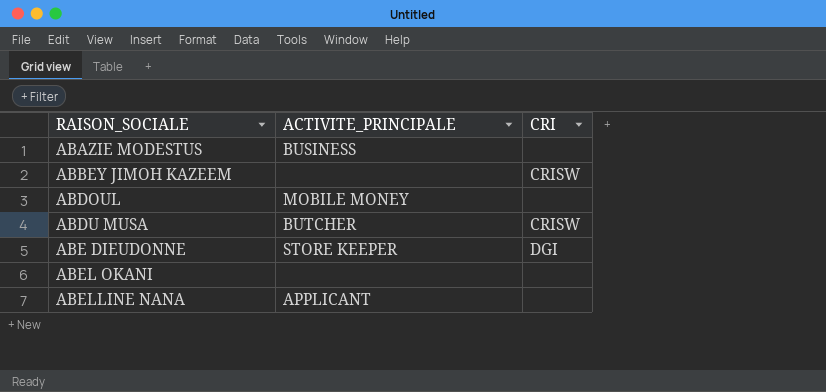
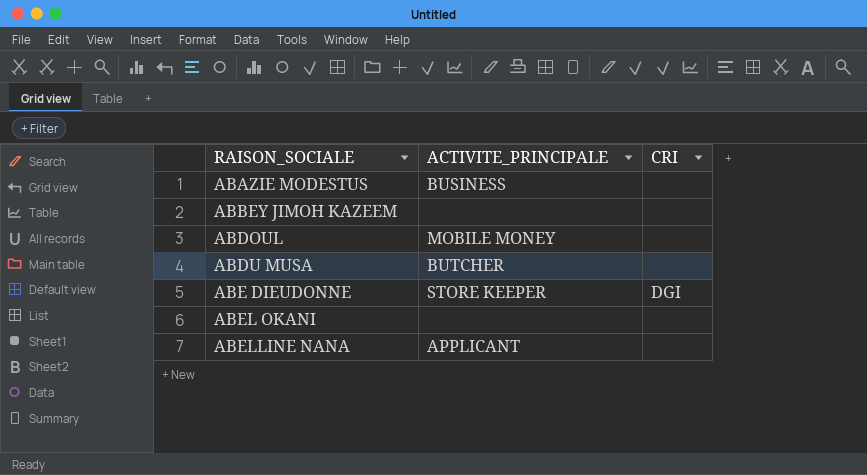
ABBEY JIMOH KAZEEM | CRI: CRISW -> none
ABDU MUSA | CRI: CRISW -> none

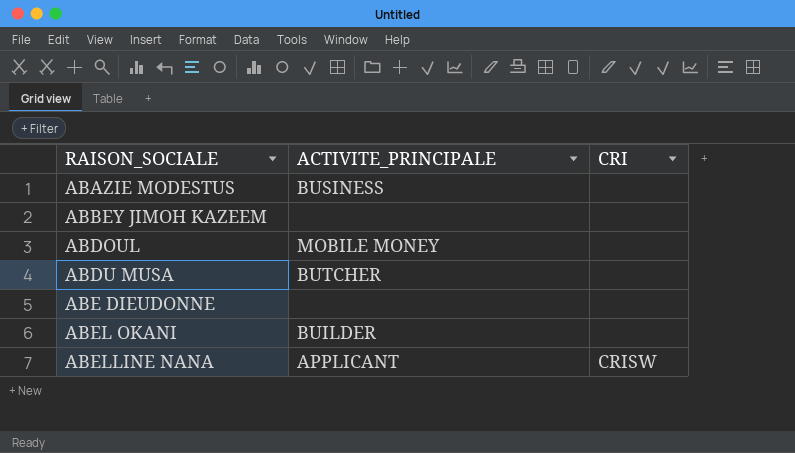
ABE DIEUDONNE | ACTIVITE_PRINCIPALE: STORE KEEPER -> none
ABE DIEUDONNE | CRI: DGI -> none
ABEL OKANI | ACTIVITE_PRINCIPALE: none -> BUILDER
ABELLINE NANA | CRI: none -> CRISW

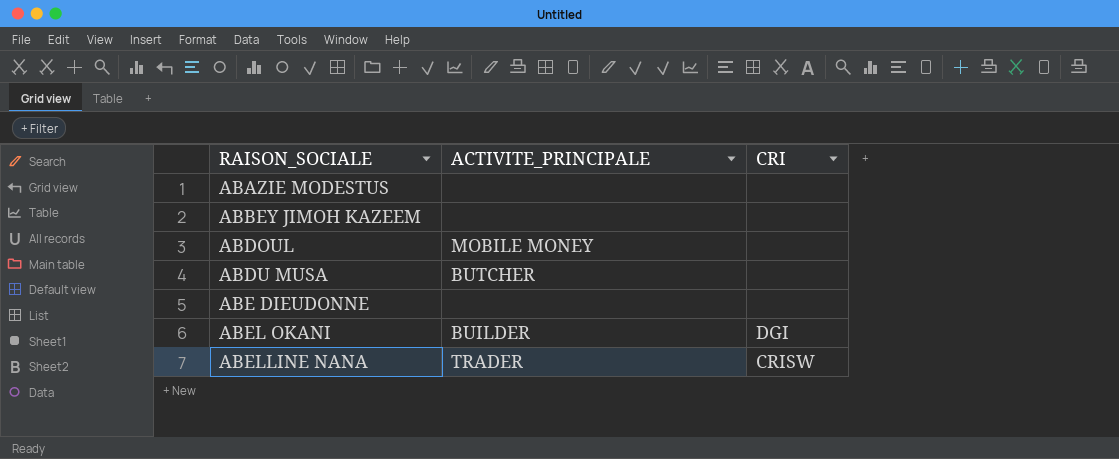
ABAZIE MODESTUS | ACTIVITE_PRINCIPALE: BUSINESS -> none
ABEL OKANI | CRI: none -> DGI
ABELLINE NANA | ACTIVITE_PRINCIPALE: APPLICANT -> TRADER

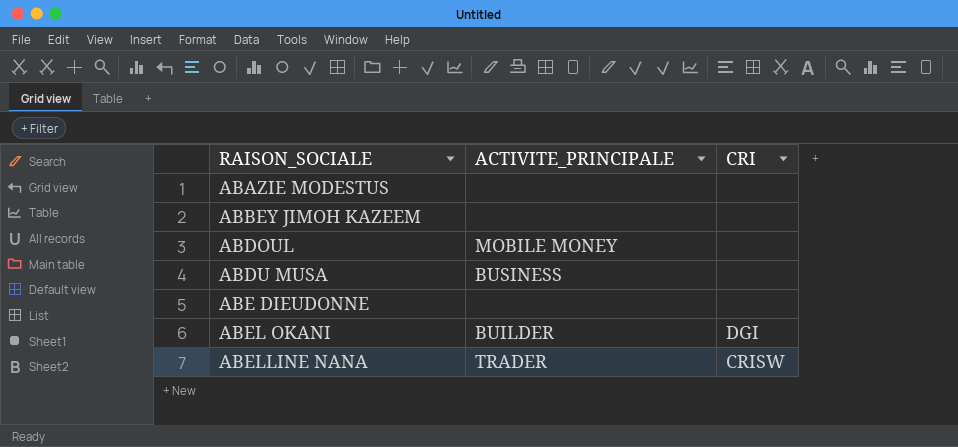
ABDU MUSA | ACTIVITE_PRINCIPALE: BUTCHER -> BUSINESS

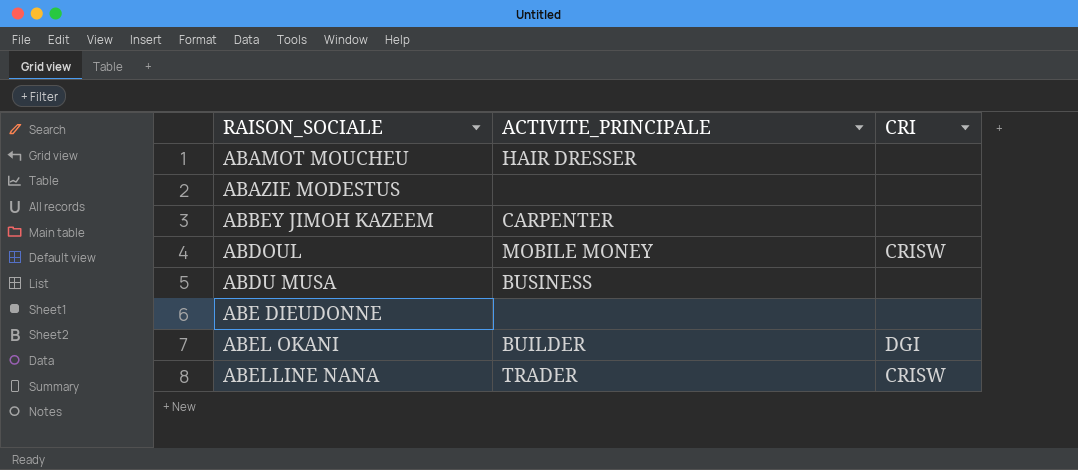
row ABAMOT MOUCHEU: none -> HAIR DRESSER | none
ABBEY JIMOH KAZEEM | ACTIVITE_PRINCIPALE: none -> CARPENTER
ABDOUL | CRI: none -> CRISW

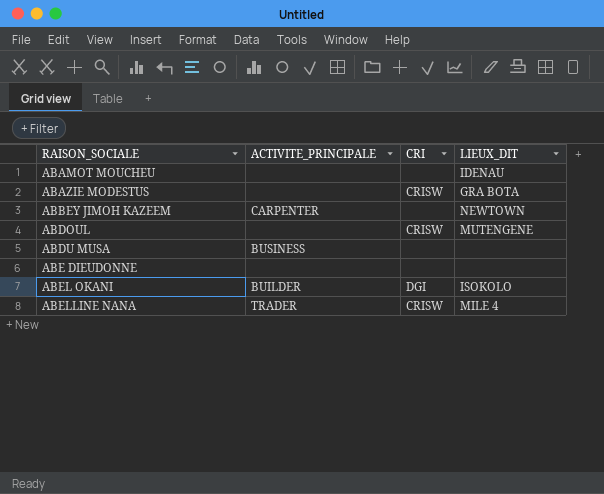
column LIEUX_DIT | position: none -> 4
ABAMOT MOUCHEU | ACTIVITE_PRINCIPALE: HAIR DRESSER -> none
ABAZIE MODESTUS | CRI: none -> CRISW
ABDOUL | ACTIVITE_PRINCIPALE: MOBILE MONEY -> none

